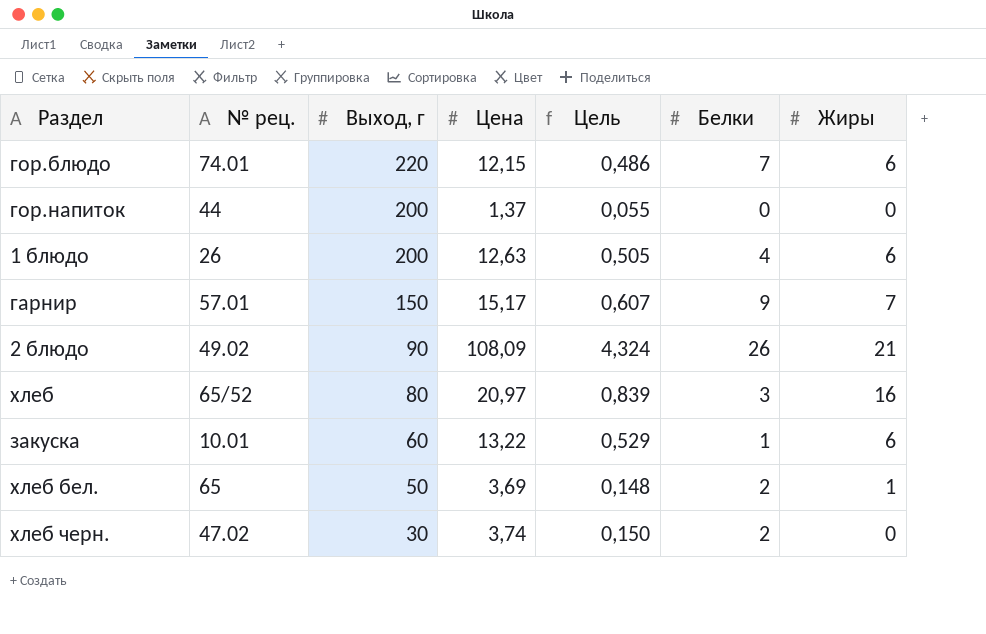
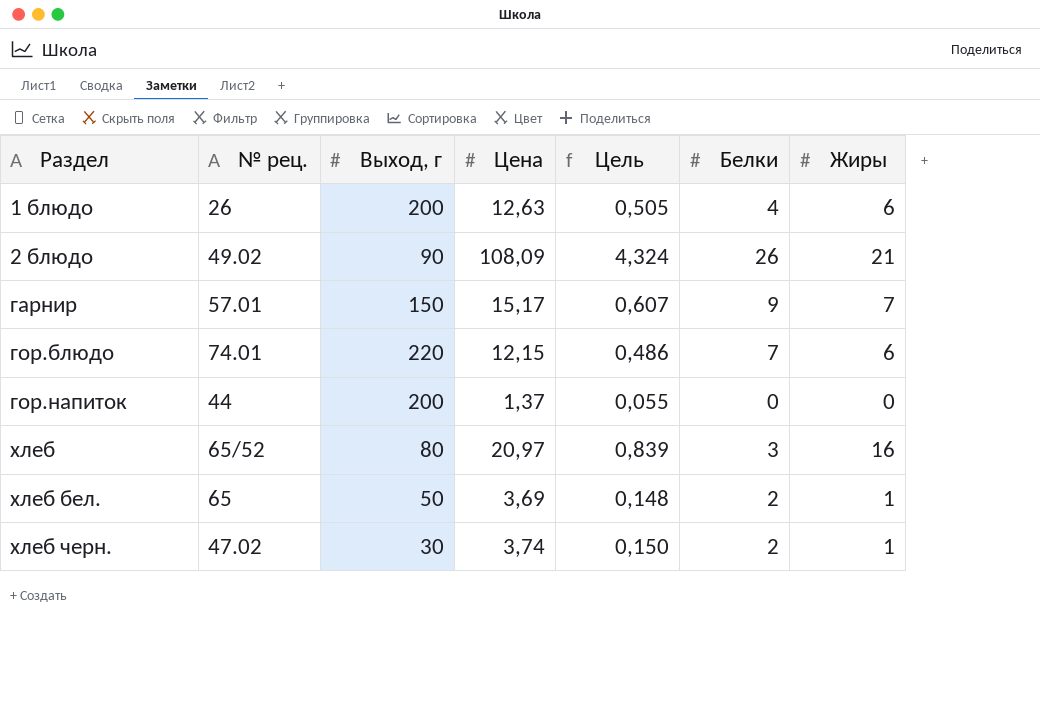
row order: Выход, г descending -> Раздел ascending
row закуска: 10.01 | 60 | 13,22 | 0,529 | 1 | 6 -> none
хлеб черн. | Жиры: 0 -> 1

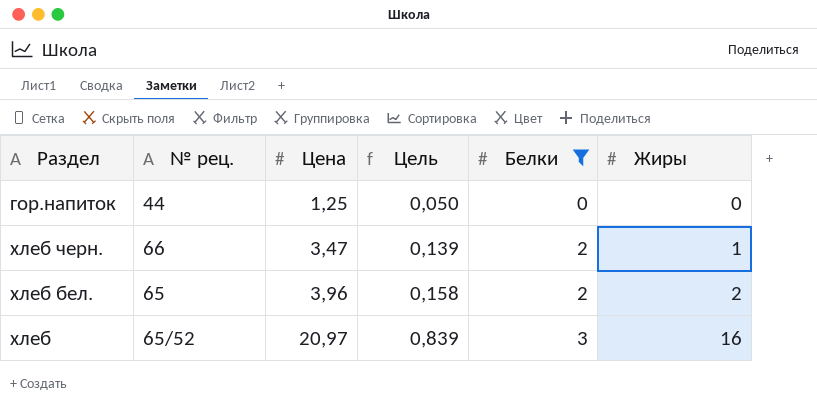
filter: none -> Белки <= 3
row order: Раздел ascending -> Цена ascending
column Выход, г | position: 3 -> none
гор.напиток | Цена: 1,37 -> 1,25
гор.напиток | Цель: 0,055 -> 0,050
хлеб черн. | № рец.: 47.02 -> 66
хлеб черн. | Цена: 3,74 -> 3,47
хлеб черн. | Цель: 0,150 -> 0,139
хлеб бел. | Цена: 3,69 -> 3,96
хлеб бел. | Цель: 0,148 -> 0,158
хлеб бел. | Жиры: 1 -> 2

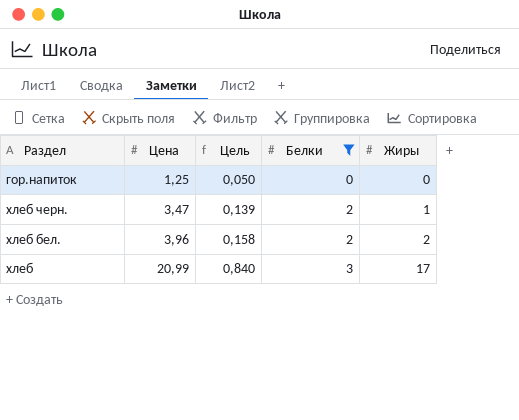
column № рец. | position: 2 -> none
хлеб | Цена: 20,97 -> 20,99
хлеб | Цель: 0,839 -> 0,840
хлеб | Жиры: 16 -> 17

